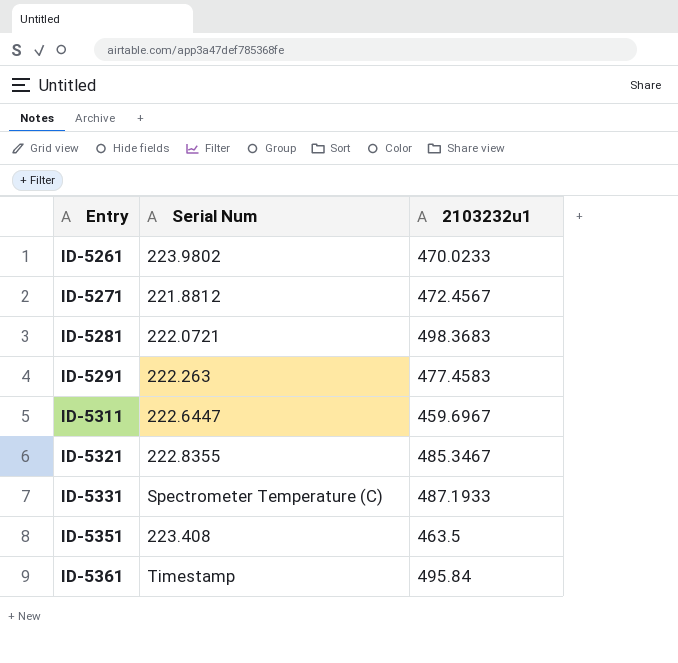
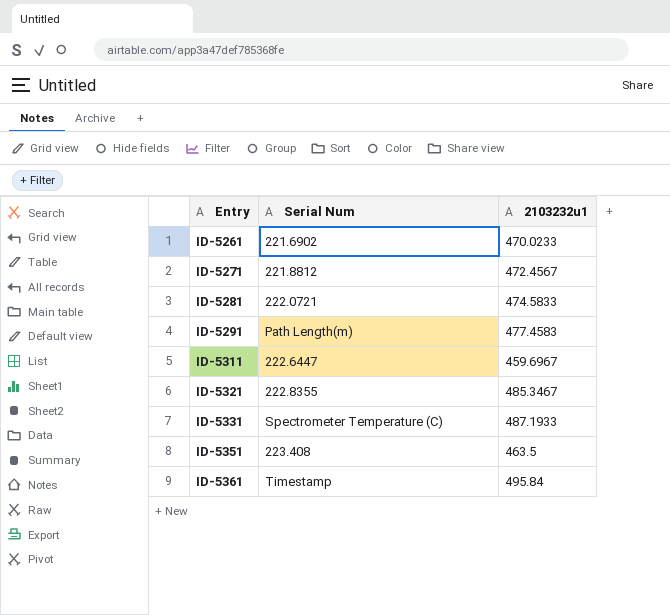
ID-5261 | Serial Num: 223.9802 -> 221.6902
ID-5281 | 2103232u1: 498.3683 -> 474.5833
ID-5291 | Serial Num: 222.263 -> Path Length(m)

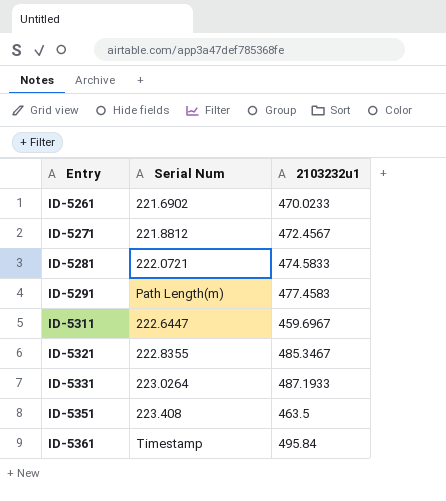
ID-5331 | Serial Num: Spectrometer Temperature (C) -> 223.0264

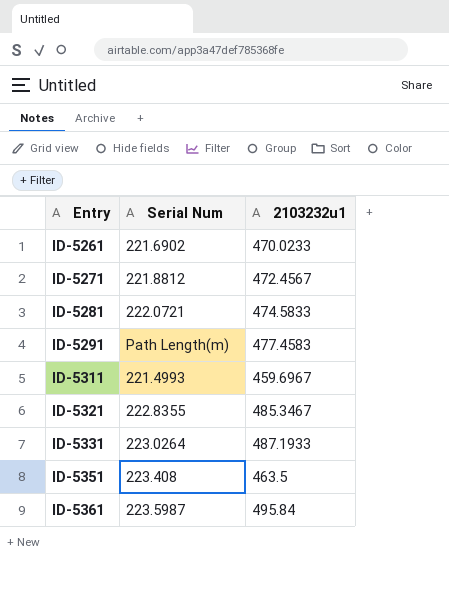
ID-5311 | Serial Num: 222.6447 -> 221.4993
ID-5361 | Serial Num: Timestamp -> 223.5987

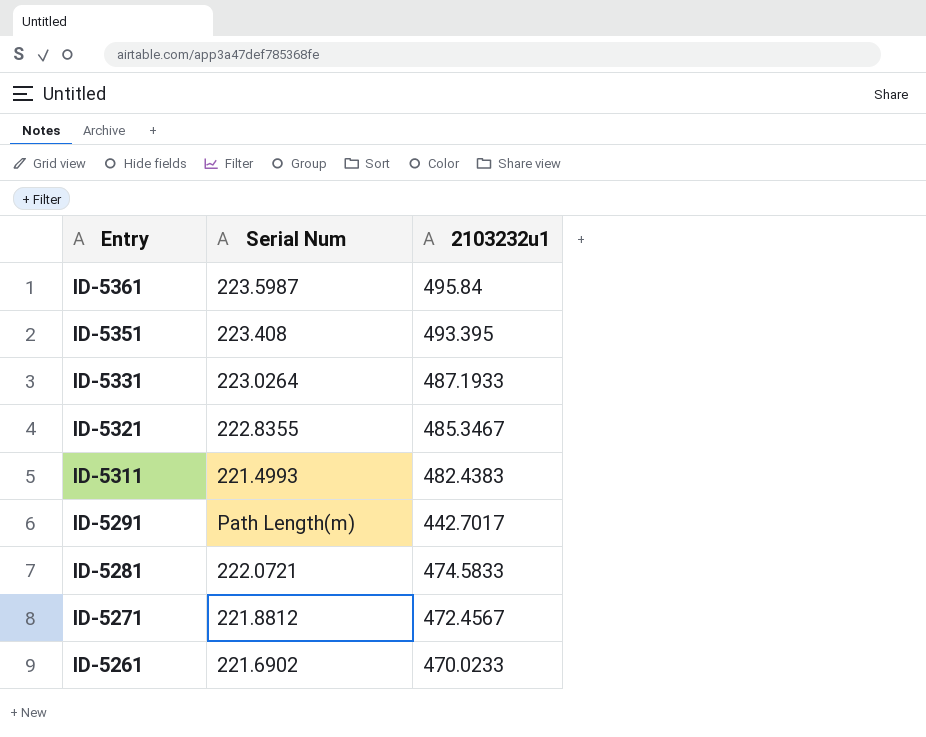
row order: Entry ascending -> Entry descending
ID-5351 | 2103232u1: 463.5 -> 493.395
ID-5311 | 2103232u1: 459.6967 -> 482.4383
ID-5291 | 2103232u1: 477.4583 -> 442.7017

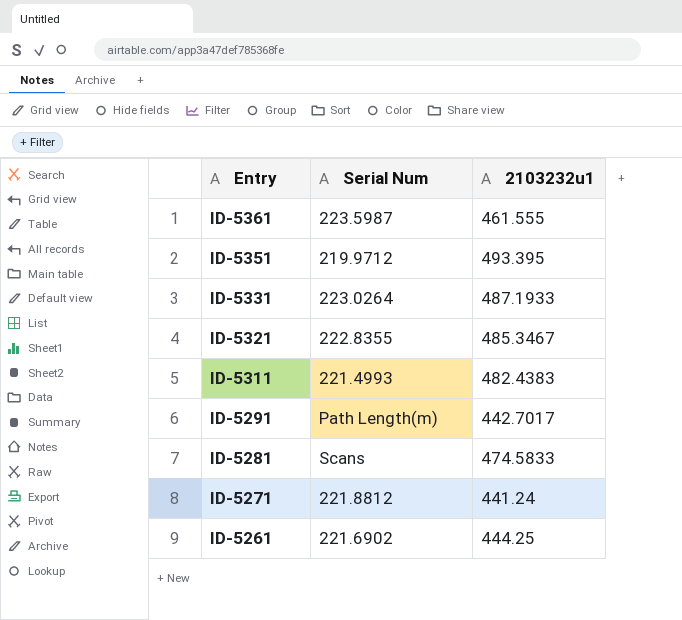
ID-5361 | 2103232u1: 495.84 -> 461.555
ID-5351 | Serial Num: 223.408 -> 219.9712
ID-5281 | Serial Num: 222.0721 -> Scans
ID-5271 | 2103232u1: 472.4567 -> 441.24
ID-5261 | 2103232u1: 470.0233 -> 444.25

